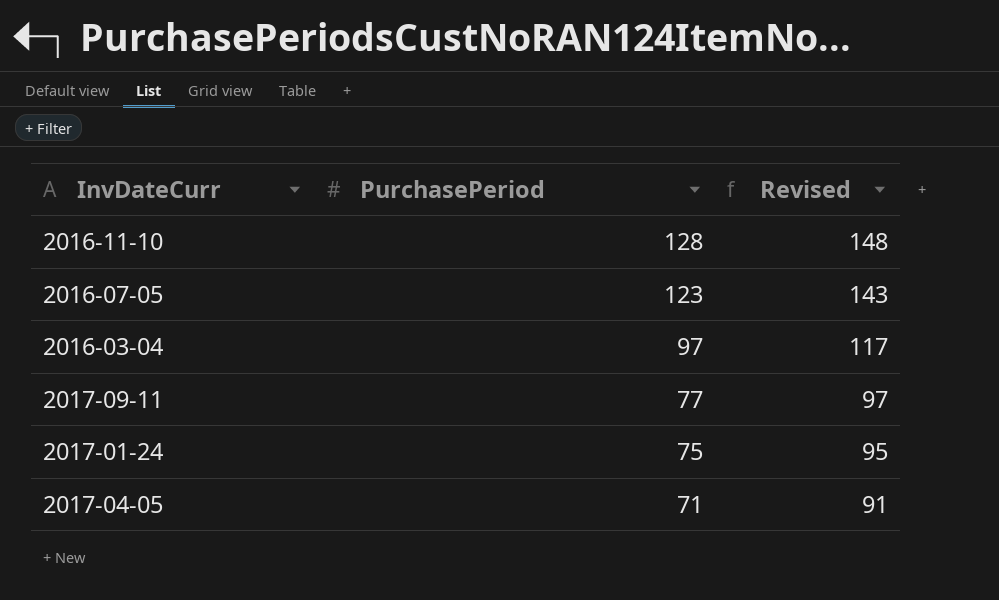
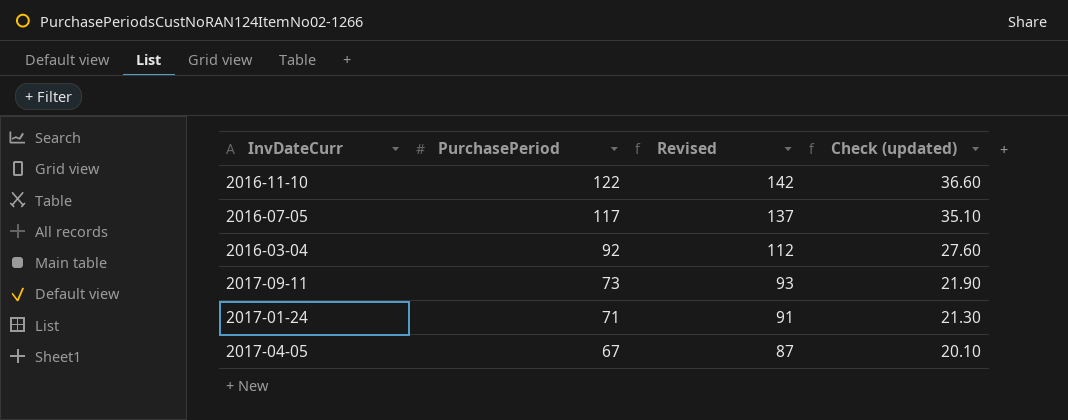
column Check (updated) | formula: none -> [PurchasePeriod] * 0.3
2016-11-10 | PurchasePeriod: 128 -> 122
2016-11-10 | Revised: 148 -> 142
2016-07-05 | PurchasePeriod: 123 -> 117
2016-07-05 | Revised: 143 -> 137
2016-03-04 | PurchasePeriod: 97 -> 92
2016-03-04 | Revised: 117 -> 112
2017-09-11 | PurchasePeriod: 77 -> 73
2017-09-11 | Revised: 97 -> 93
2017-01-24 | PurchasePeriod: 75 -> 71
2017-01-24 | Revised: 95 -> 91
2017-04-05 | PurchasePeriod: 71 -> 67
2017-04-05 | Revised: 91 -> 87

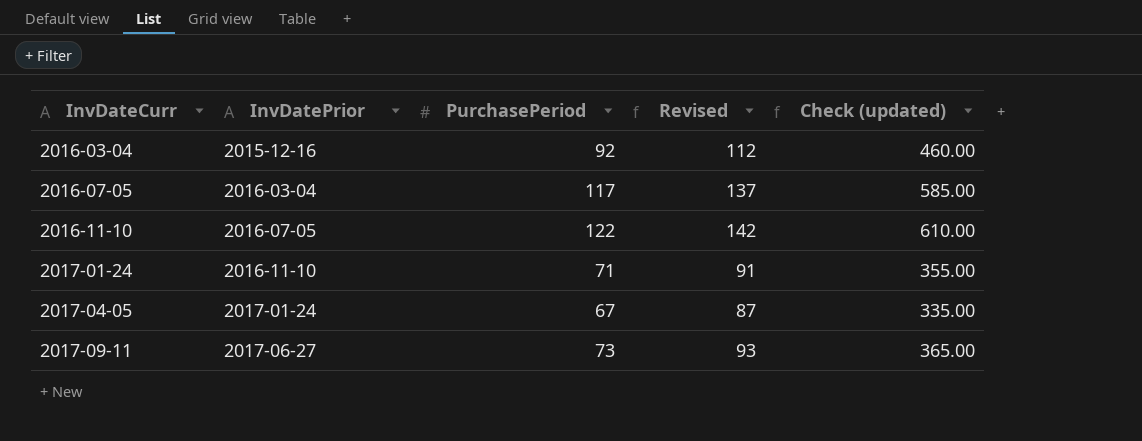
row order: PurchasePeriod descending -> InvDateCurr ascending
column InvDatePrior | position: none -> 2
column Check (updated) | formula: [PurchasePeriod] * 0.3 -> [PurchasePeriod] * 5

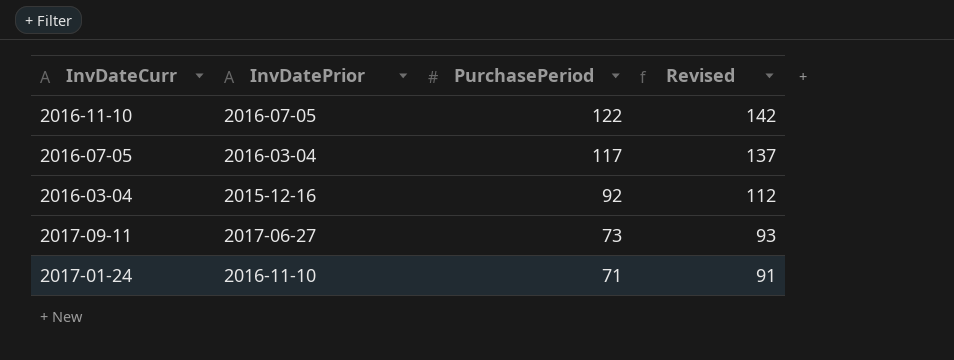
row order: InvDateCurr ascending -> PurchasePeriod descending
column Check (updated) | formula: [PurchasePeriod] * 5 -> none
row 2017-04-05: 2017-01-24 | 67 | 87 | 335.00 -> none

